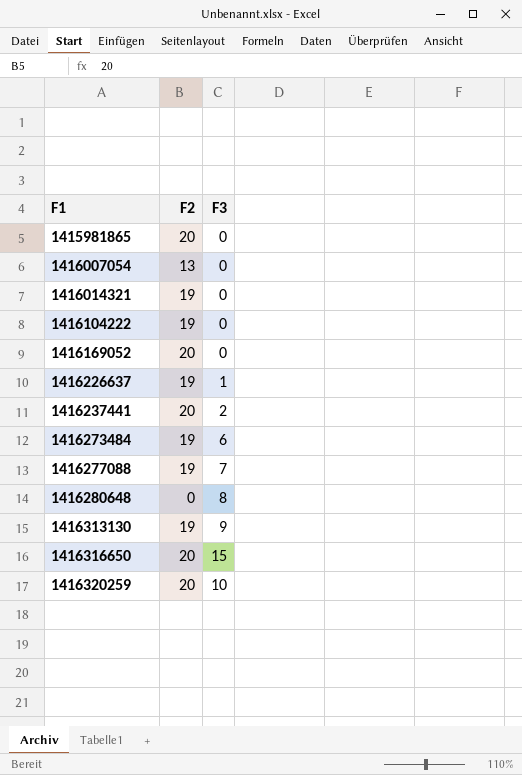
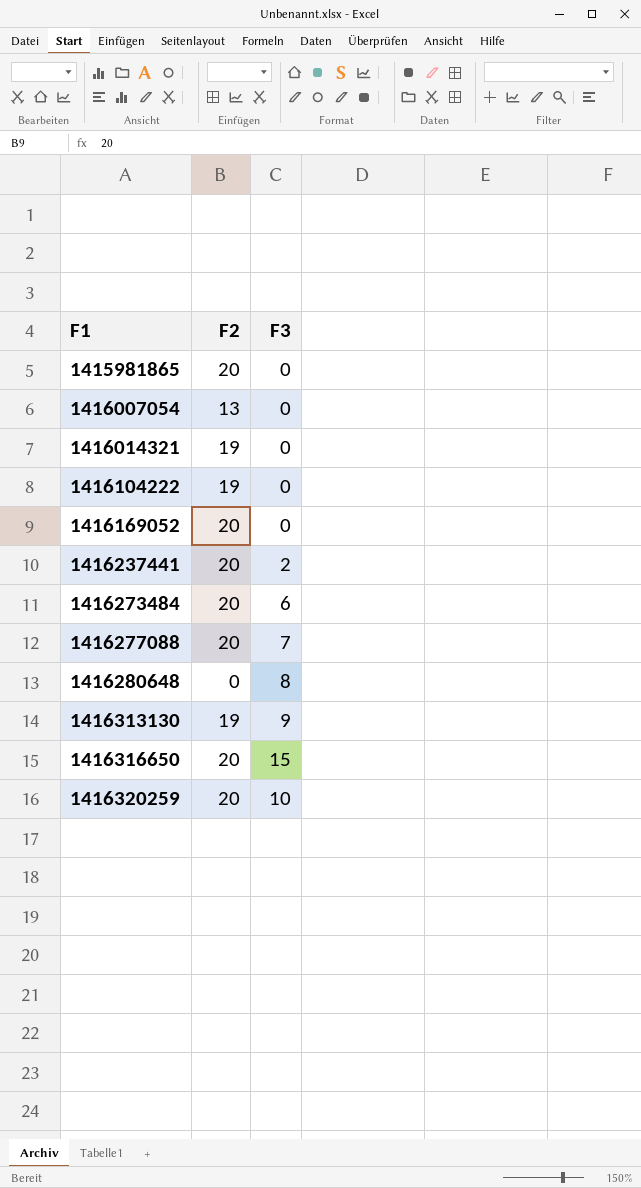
row 1416226637: 19 | 1 -> none
1416273484 | F2: 19 -> 20
1416277088 | F2: 19 -> 20

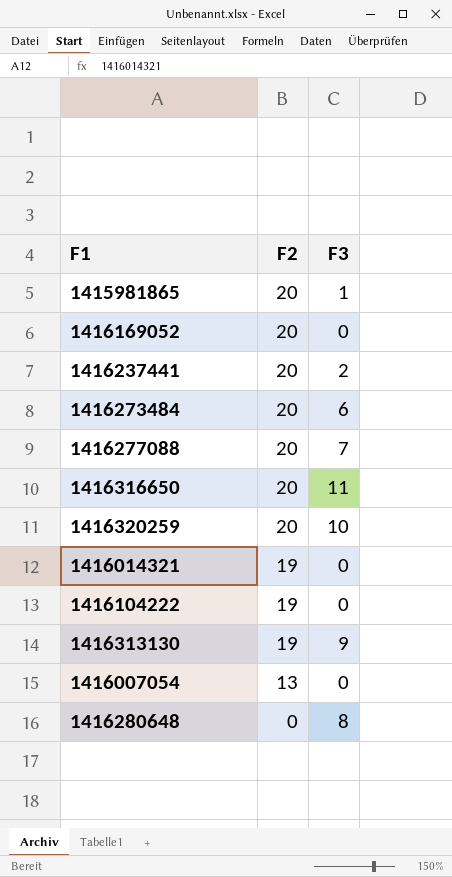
row order: F1 ascending -> F2 descending
1415981865 | F3: 0 -> 1
1416316650 | F3: 15 -> 11

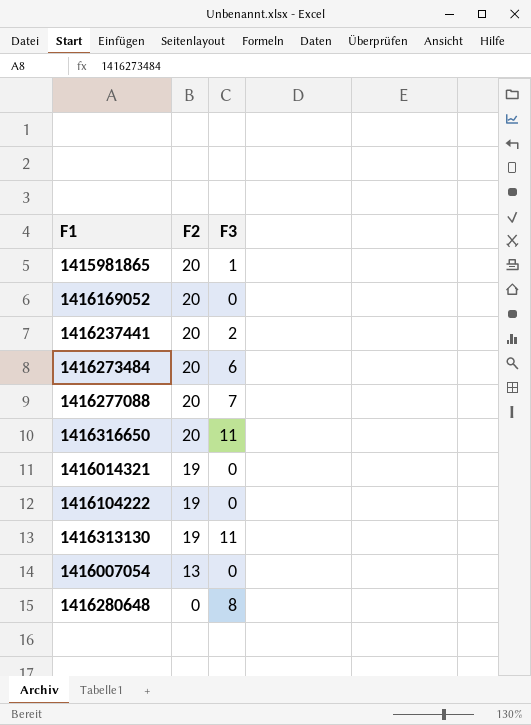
row 1416320259: 20 | 10 -> none
1416313130 | F3: 9 -> 11

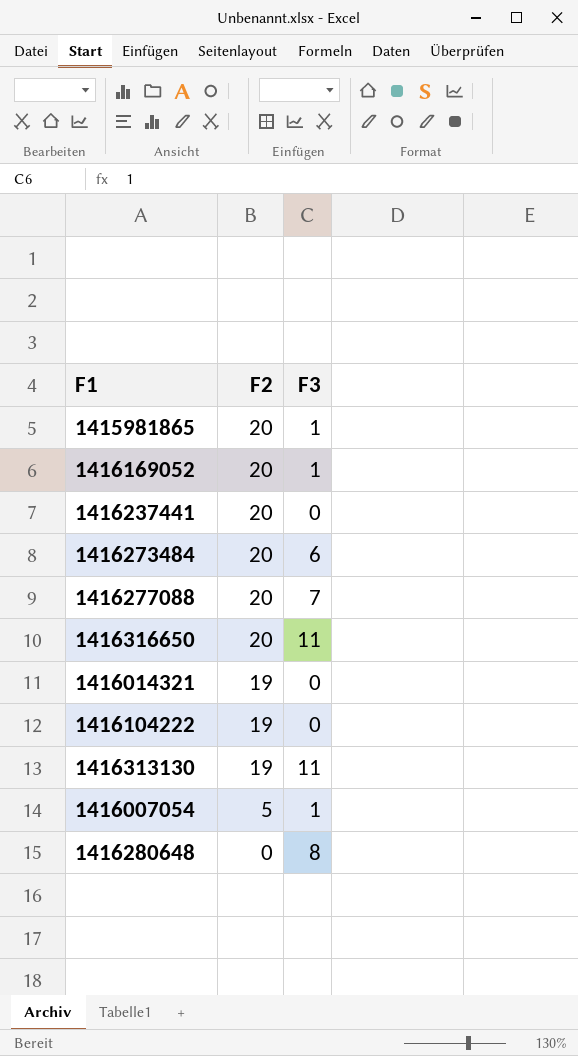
1416169052 | F3: 0 -> 1
1416237441 | F3: 2 -> 0
1416007054 | F2: 13 -> 5
1416007054 | F3: 0 -> 1

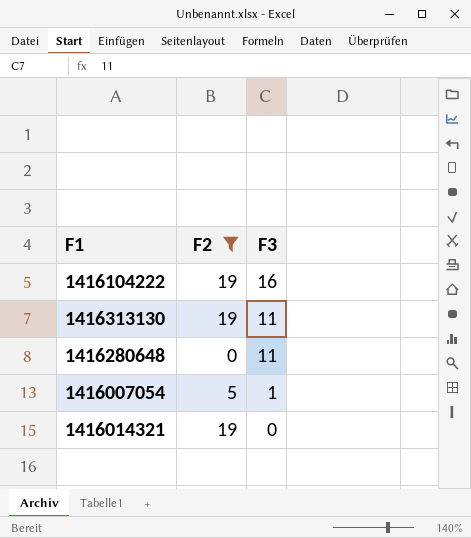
filter: none -> F2 != 20
row order: F2 descending -> F3 descending
1416104222 | F3: 0 -> 16
1416280648 | F3: 8 -> 11

